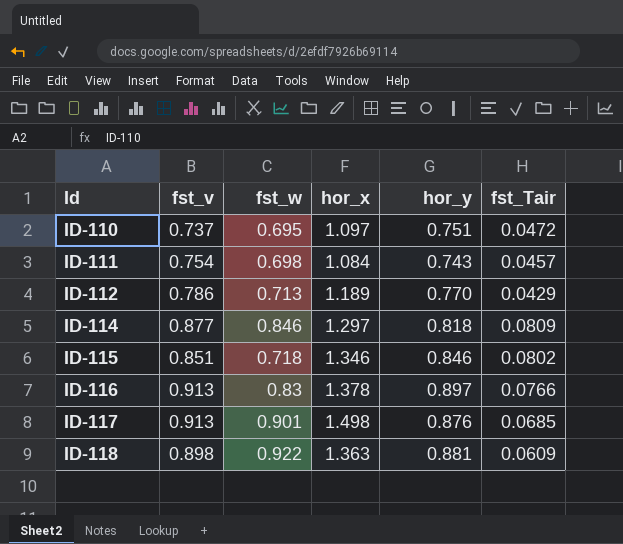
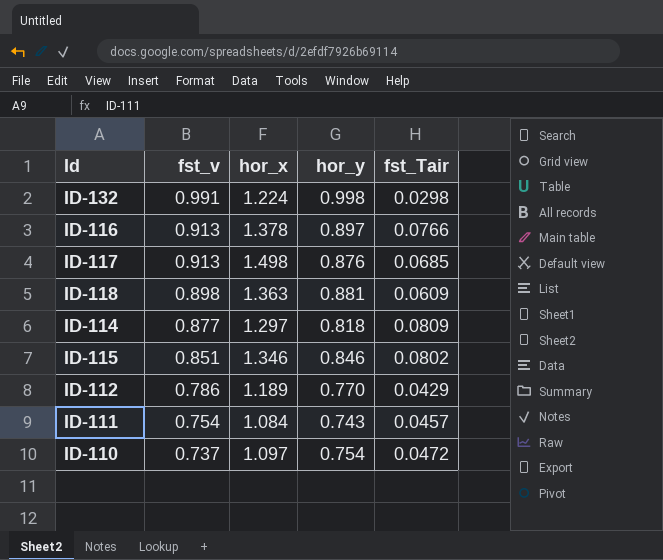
row order: Id ascending -> fst_v descending
column fst_w | position: 3 -> none
row ID-132: none -> 0.991 | 1.224 | 0.998 | 0.0298
ID-110 | hor_y: 0.751 -> 0.754

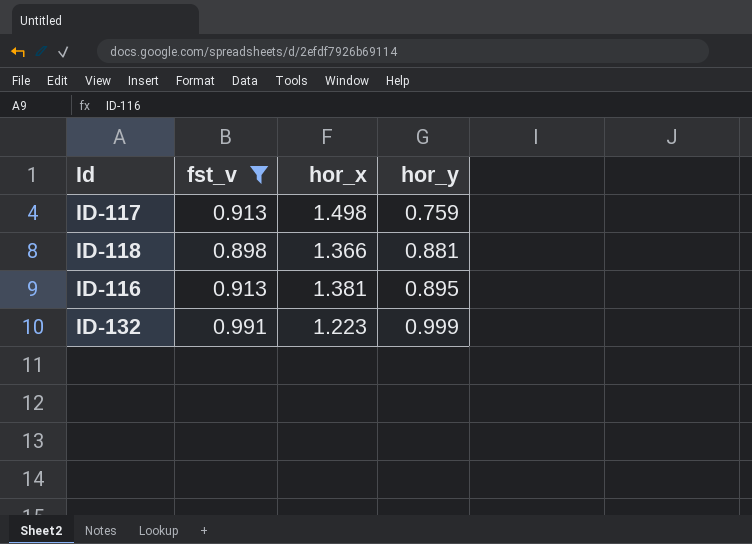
filter: none -> fst_v >= 0.898
row order: fst_v descending -> hor_y ascending
column fst_Tair | position: 5 -> none
ID-117 | hor_y: 0.876 -> 0.759
ID-118 | hor_x: 1.363 -> 1.366
ID-116 | hor_x: 1.378 -> 1.381
ID-116 | hor_y: 0.897 -> 0.895
ID-132 | hor_x: 1.224 -> 1.223
ID-132 | hor_y: 0.998 -> 0.999

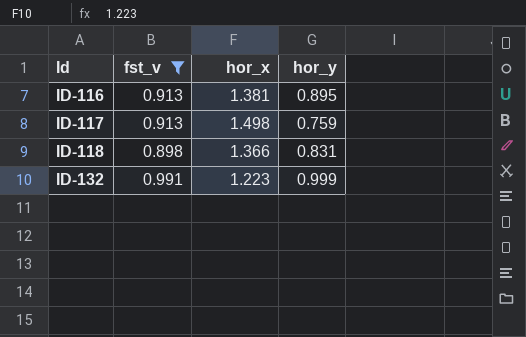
row order: hor_y ascending -> Id ascending
ID-118 | hor_y: 0.881 -> 0.831

